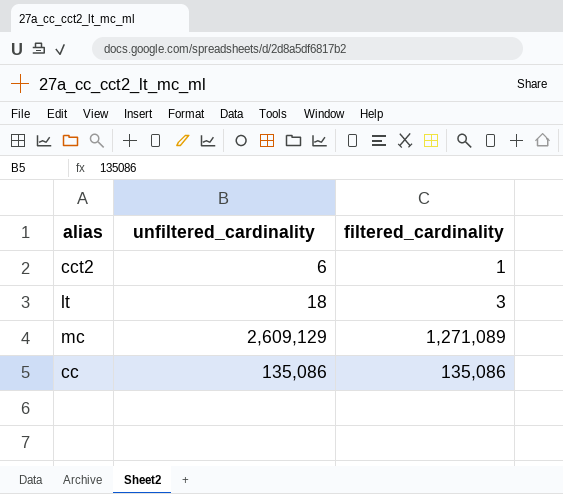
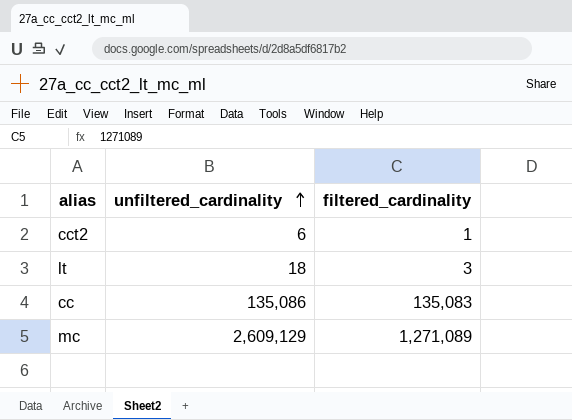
row order: none -> unfiltered_cardinality ascending
cc | filtered_cardinality: 135,086 -> 135,083

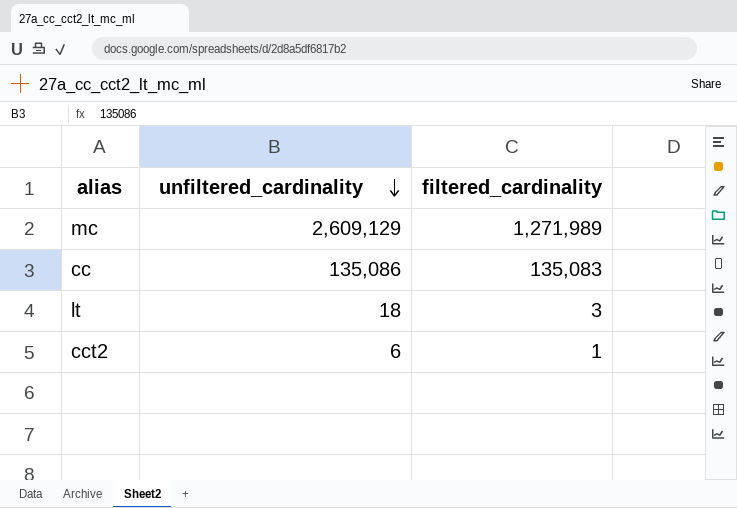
row order: unfiltered_cardinality ascending -> unfiltered_cardinality descending
mc | filtered_cardinality: 1,271,089 -> 1,271,989

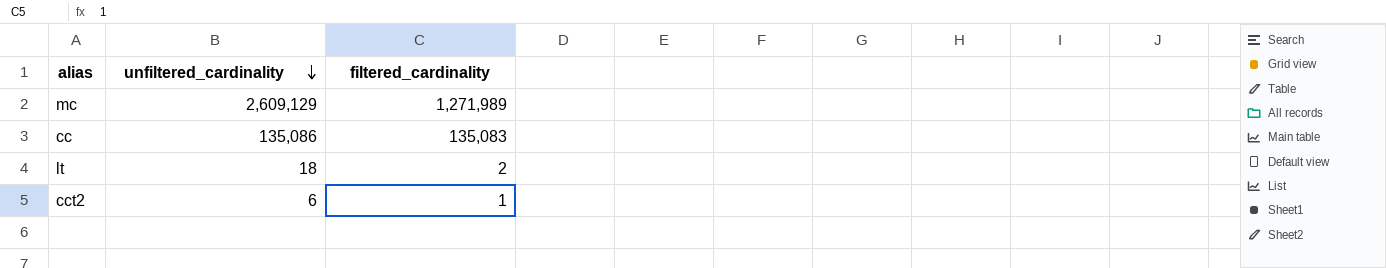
lt | filtered_cardinality: 3 -> 2

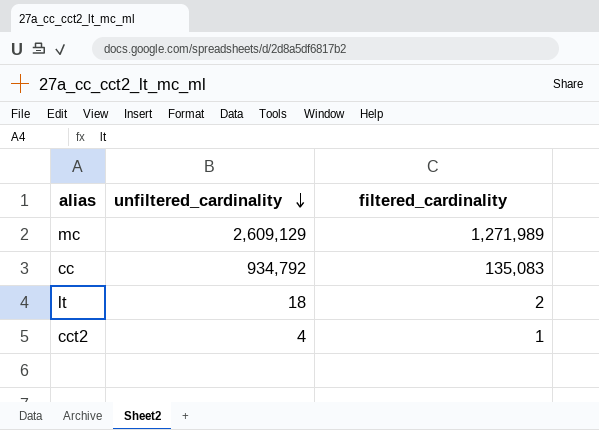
cc | unfiltered_cardinality: 135,086 -> 934,792
cct2 | unfiltered_cardinality: 6 -> 4

